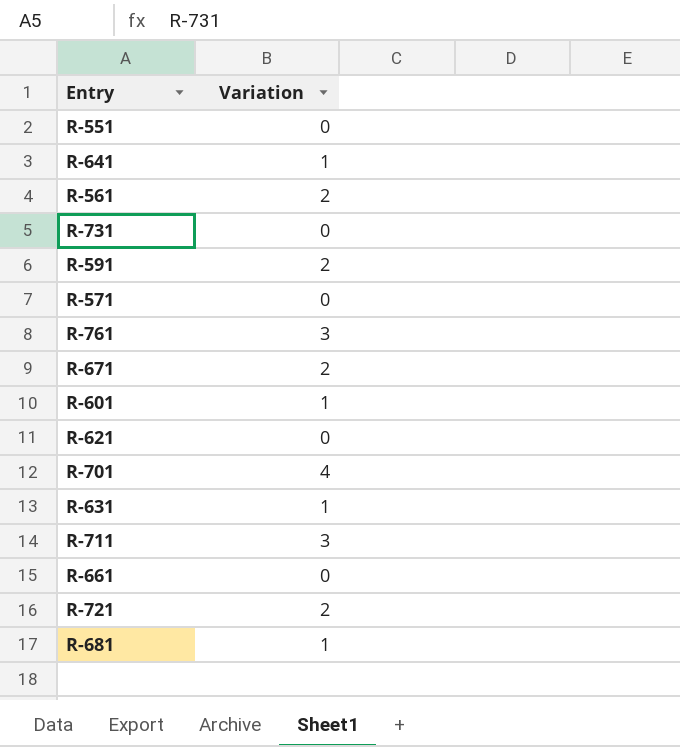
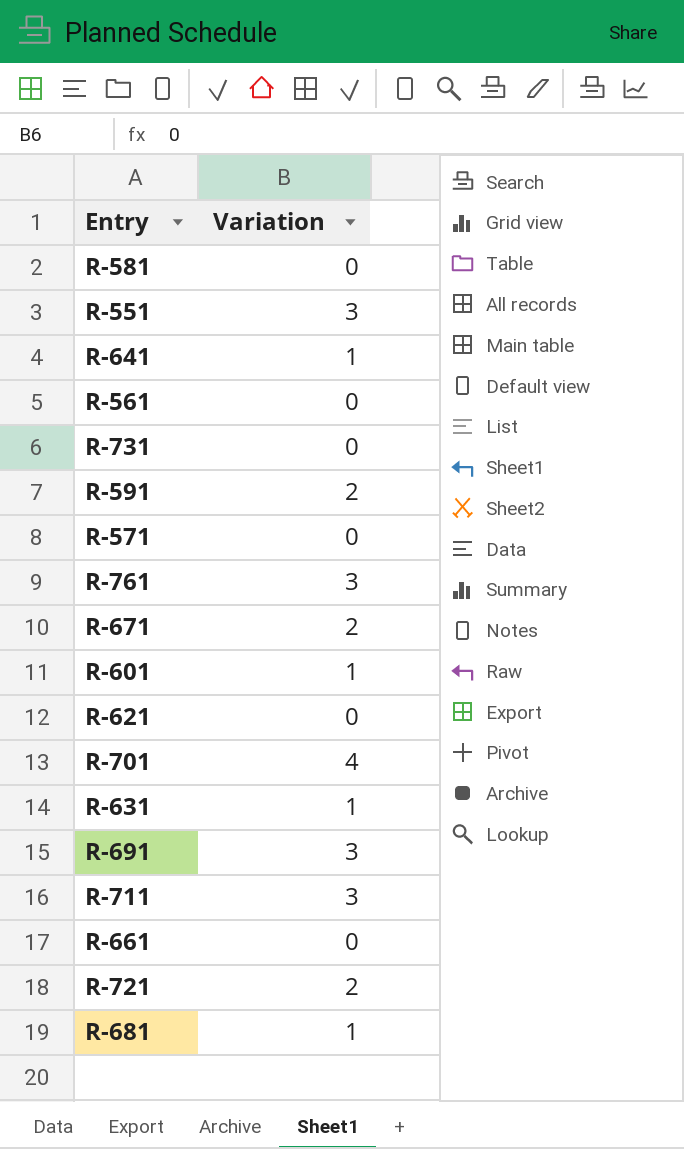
row R-581: none -> 0
R-551 | Variation: 0 -> 3
R-561 | Variation: 2 -> 0
row R-691: none -> 3

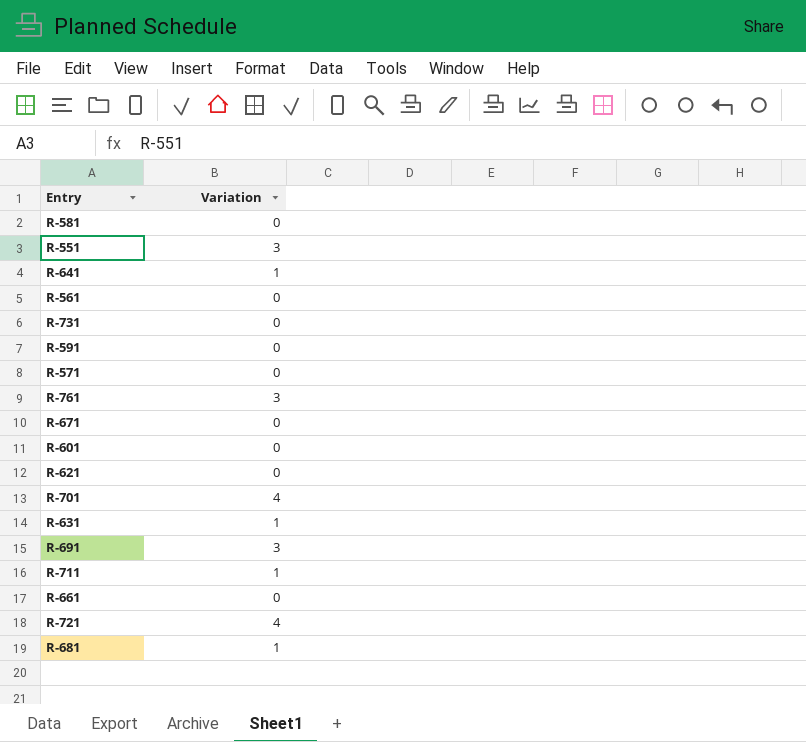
R-591 | Variation: 2 -> 0
R-671 | Variation: 2 -> 0
R-601 | Variation: 1 -> 0
R-711 | Variation: 3 -> 1
R-721 | Variation: 2 -> 4

